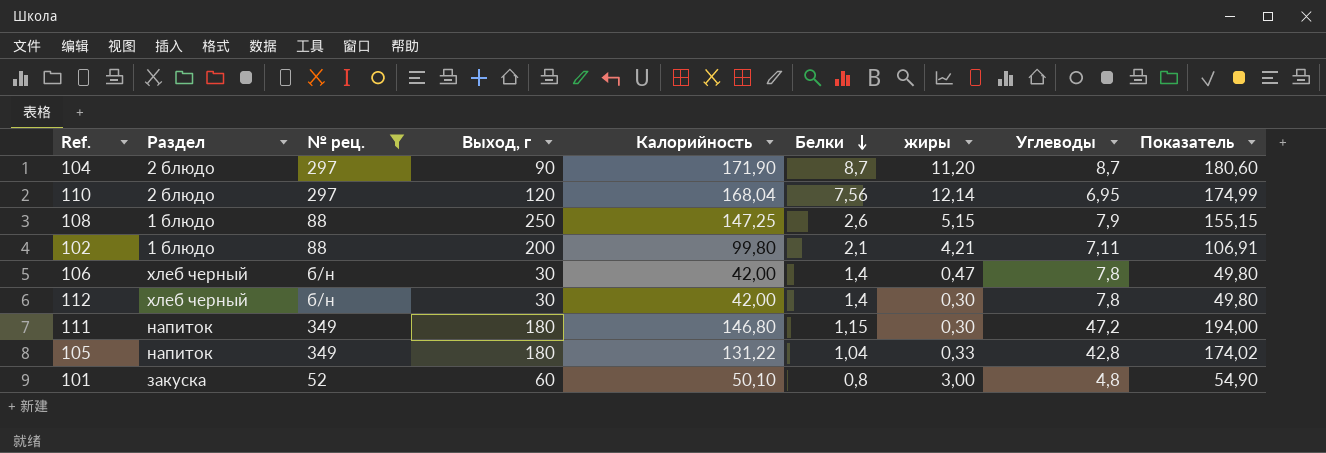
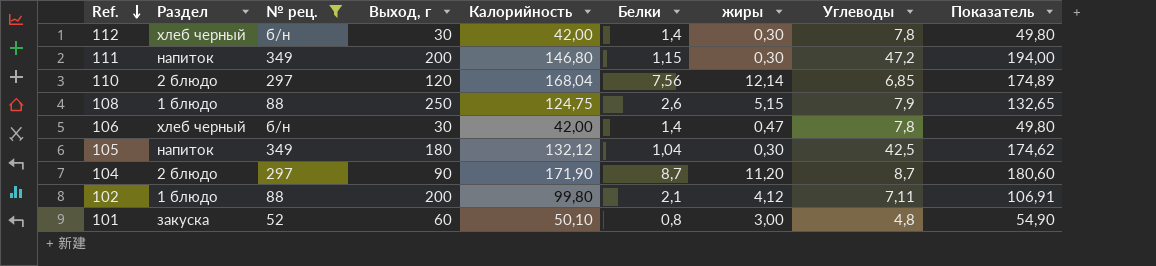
row order: Белки descending -> Ref. descending
111 | Выход, г: 180 -> 200
110 | Углеводы: 6,95 -> 6,85
110 | Показатель: 174,99 -> 174,89
108 | Калорийность: 147,25 -> 124,75
108 | Показатель: 155,15 -> 132,65
105 | Калорийность: 131,22 -> 132,12
105 | жиры: 0,33 -> 0,30
105 | Углеводы: 42,8 -> 42,5
105 | Показатель: 174,02 -> 174,62
102 | жиры: 4,21 -> 4,12

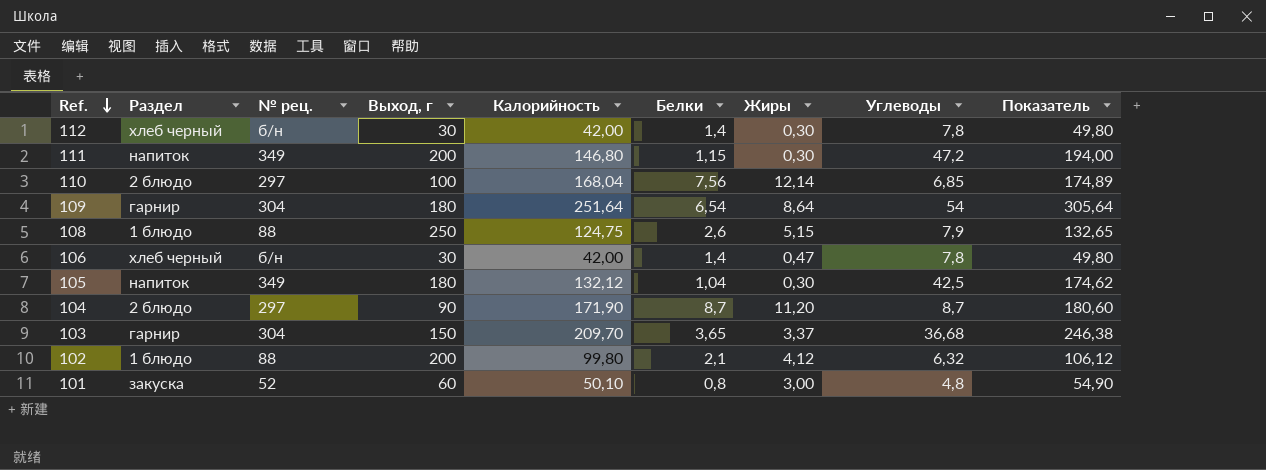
filter: № рец. != 304 -> none
column name: жиры -> Жиры
110 | Выход, г: 120 -> 100
102 | Углеводы: 7,11 -> 6,32
102 | Показатель: 106,91 -> 106,12

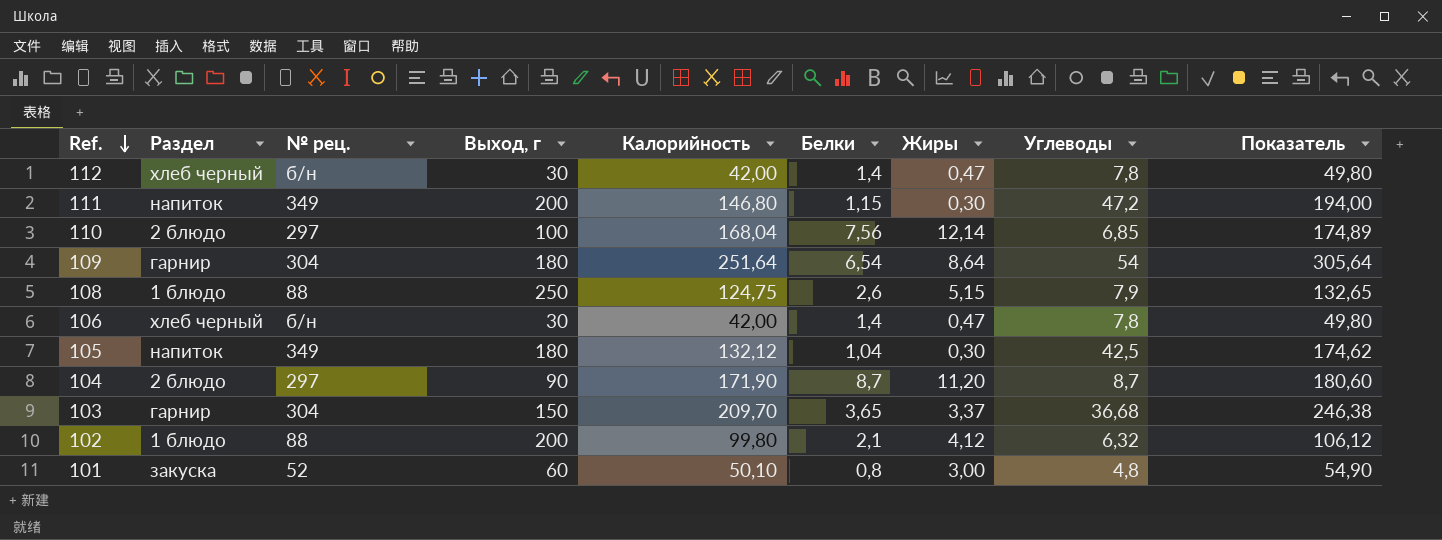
112 | Жиры: 0,30 -> 0,47

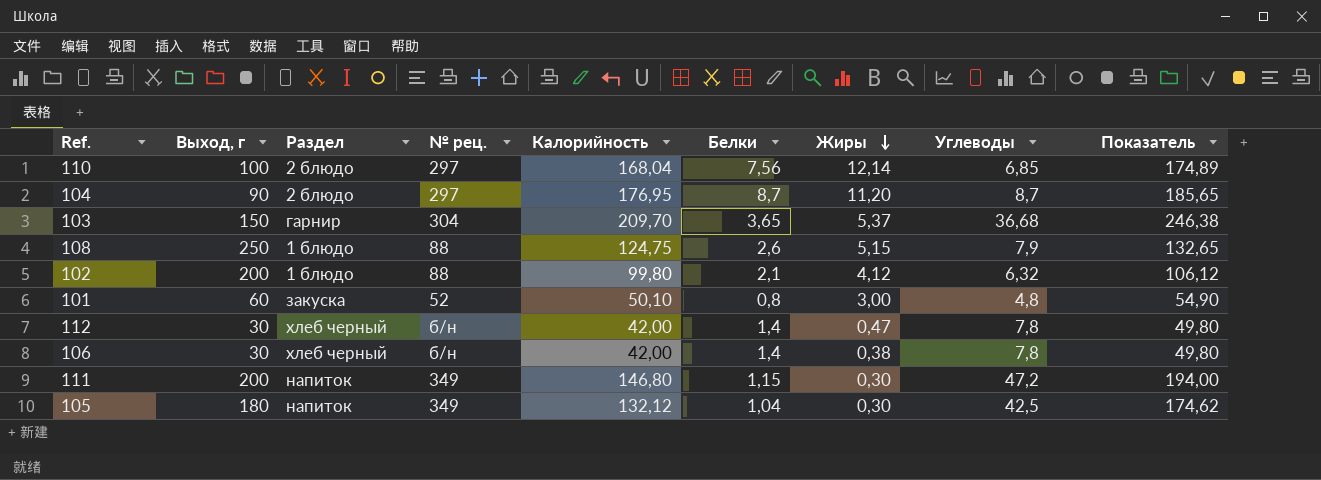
row order: Ref. descending -> Жиры descending
column Выход, г | position: 4 -> 2
row 109: гарнир | 304 | 180 | 251,64 | 6,54 | 8,64 | 54 | 305,64 -> none
104 | Калорийность: 171,90 -> 176,95
104 | Показатель: 180,60 -> 185,65
103 | Жиры: 3,37 -> 5,37
106 | Жиры: 0,47 -> 0,38

